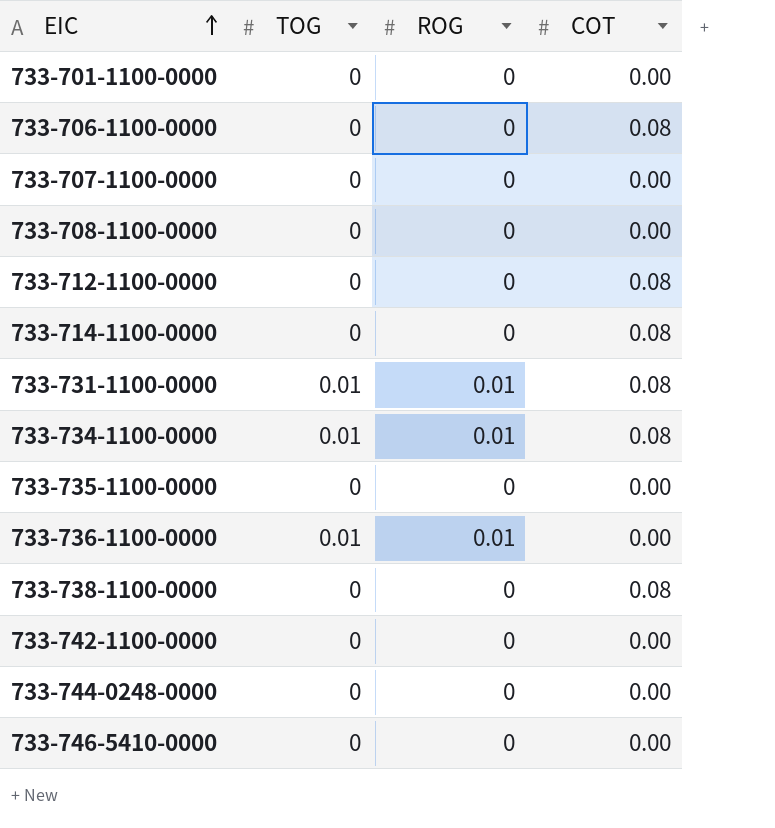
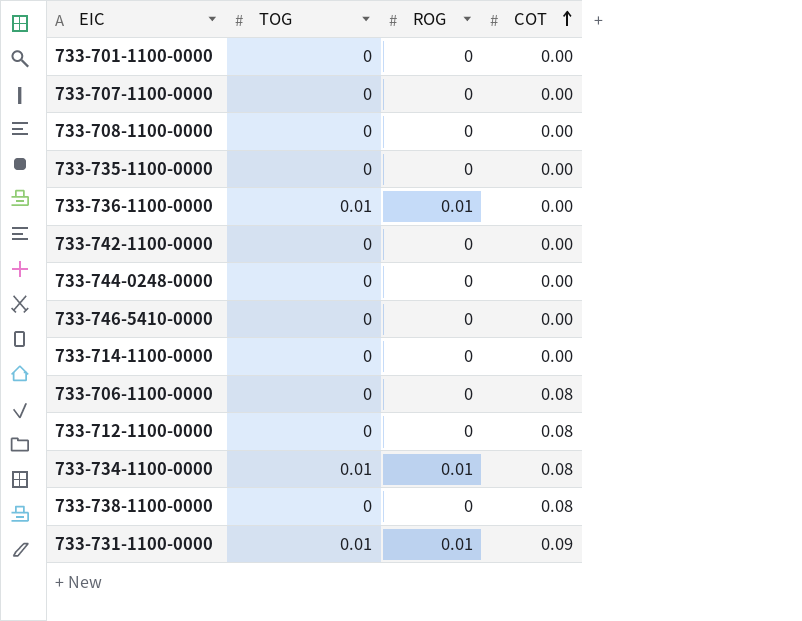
row order: EIC ascending -> COT ascending
733-714-1100-0000 | COT: 0.08 -> 0.00
733-731-1100-0000 | COT: 0.08 -> 0.09

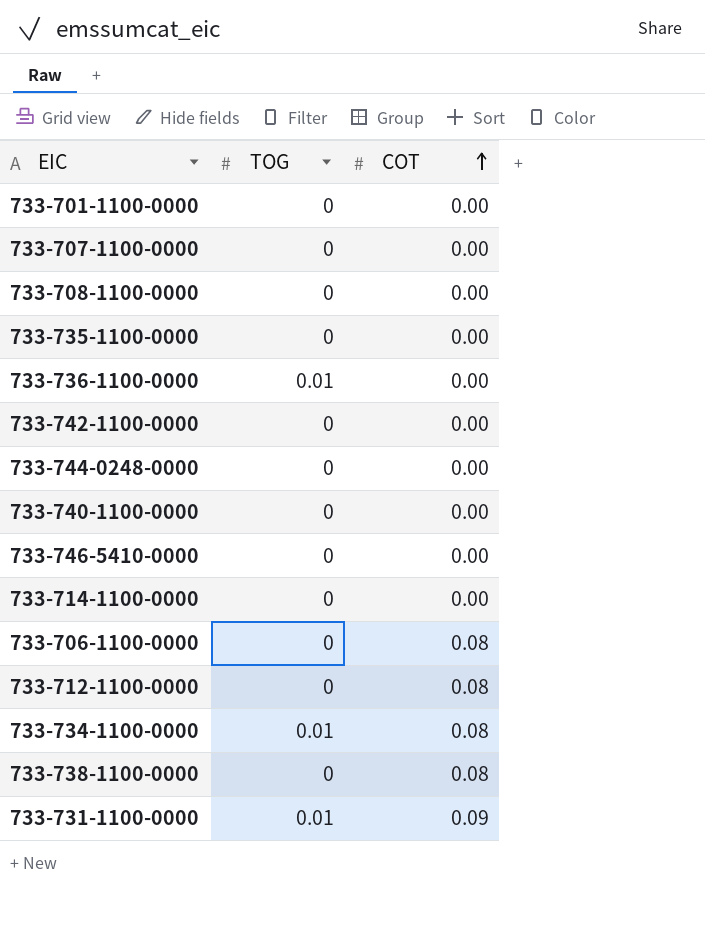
column ROG | position: 3 -> none
row 733-740-1100-0000: none -> 0 | 0.00

